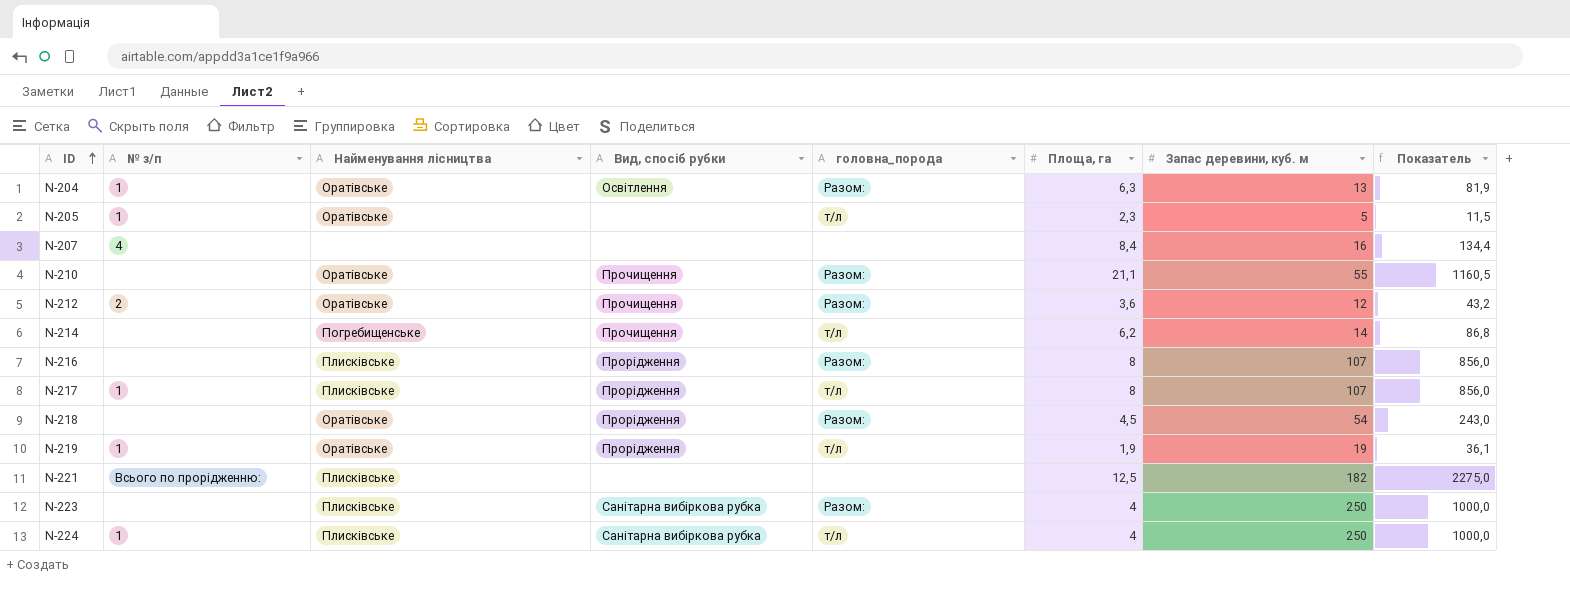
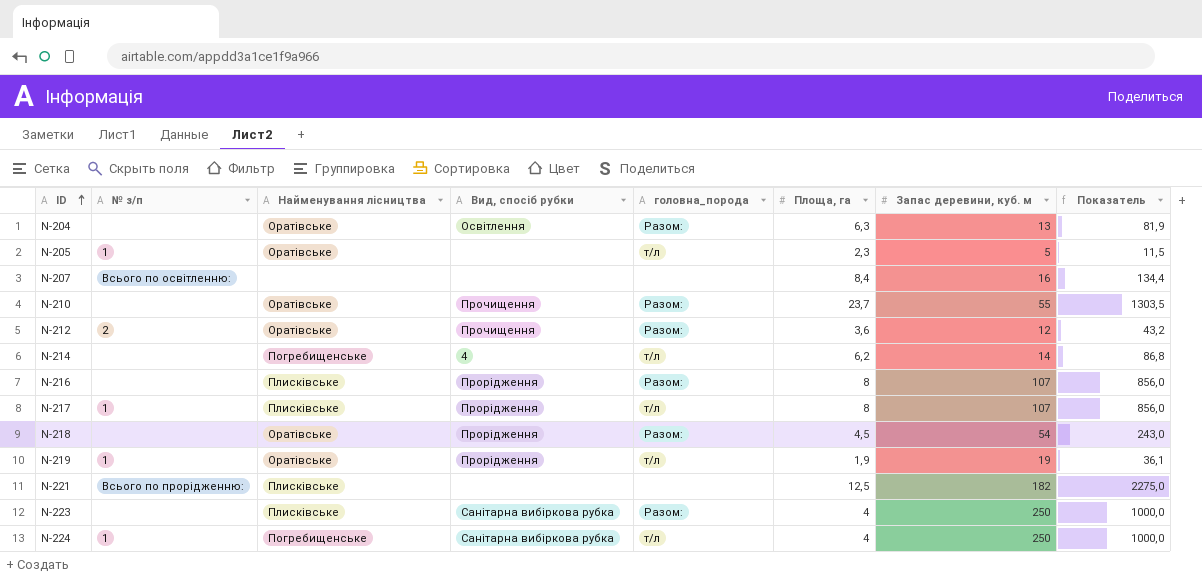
N-204 | № з/п: 1 -> none
N-207 | № з/п: 4 -> Всього по освітленню:
N-210 | Площа, га: 21,1 -> 23,7
N-210 | Показатель: 1160,5 -> 1303,5
N-214 | Вид, спосіб рубки: Прочищення -> 4
N-224 | Найменування лісництва: Плисківське -> Погребищенське

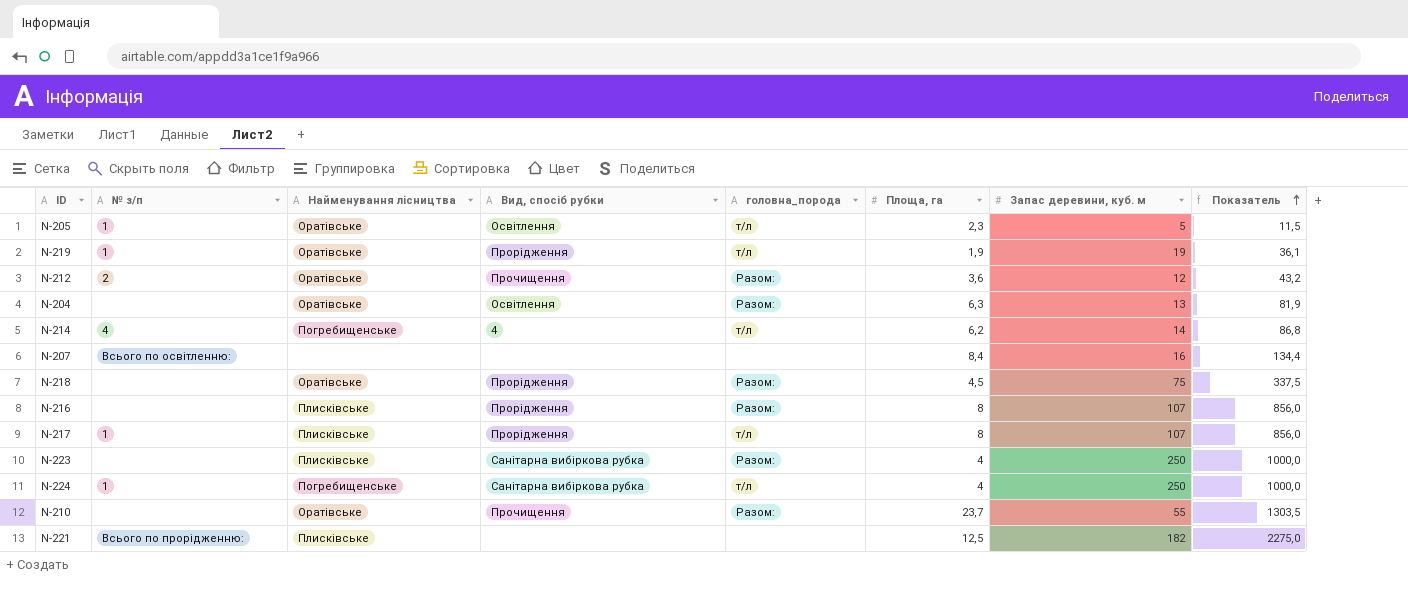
row order: ID ascending -> Показатель ascending
N-205 | Вид, спосіб рубки: none -> Освітлення
N-214 | № з/п: none -> 4
N-218 | Запас деревини, куб. м: 54 -> 75
N-218 | Показатель: 243,0 -> 337,5

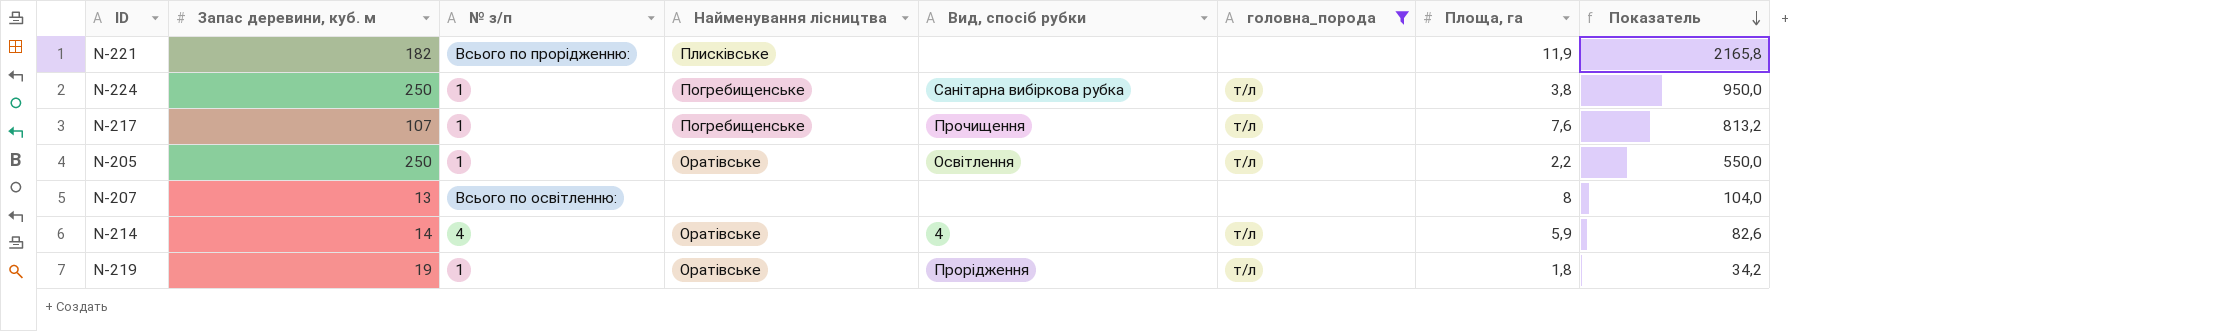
filter: none -> головна_порода != Разом:
row order: Показатель ascending -> Показатель descending
column Запас деревини, куб. м | position: 7 -> 2
N-221 | Площа, га: 12,5 -> 11,9
N-221 | Показатель: 2275,0 -> 2165,8
N-224 | Площа, га: 4 -> 3,8
N-224 | Показатель: 1000,0 -> 950,0
N-217 | Найменування лісництва: Плисківське -> Погребищенське
N-217 | Вид, спосіб рубки: Прорідження -> Прочищення
N-217 | Площа, га: 8 -> 7,6
N-217 | Показатель: 856,0 -> 813,2
N-205 | Запас деревини, куб. м: 5 -> 250
N-205 | Площа, га: 2,3 -> 2,2
N-205 | Показатель: 11,5 -> 550,0
N-207 | Запас деревини, куб. м: 16 -> 13
N-207 | Площа, га: 8,4 -> 8
N-207 | Показатель: 134,4 -> 104,0
N-214 | Найменування лісництва: Погребищенське -> Оратівське
N-214 | Площа, га: 6,2 -> 5,9
N-214 | Показатель: 86,8 -> 82,6
N-219 | Площа, га: 1,9 -> 1,8
N-219 | Показатель: 36,1 -> 34,2

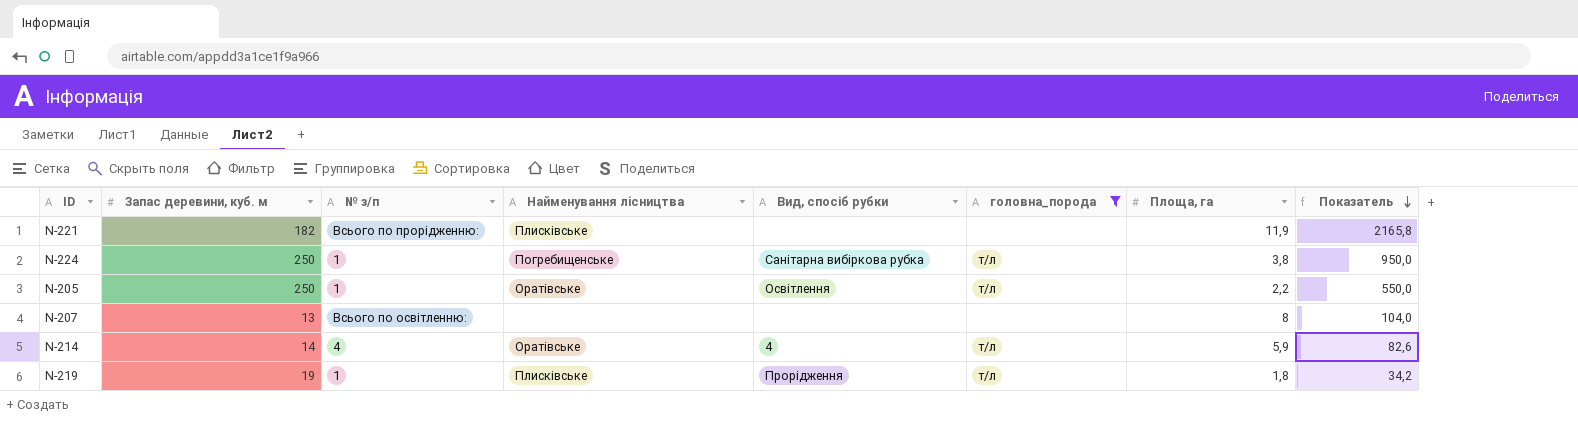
row N-217: 107 | 1 | Погребищенське | Прочищення | т/л | 7,6 | 813,2 -> none
N-219 | Найменування лісництва: Оратівське -> Плисківське

